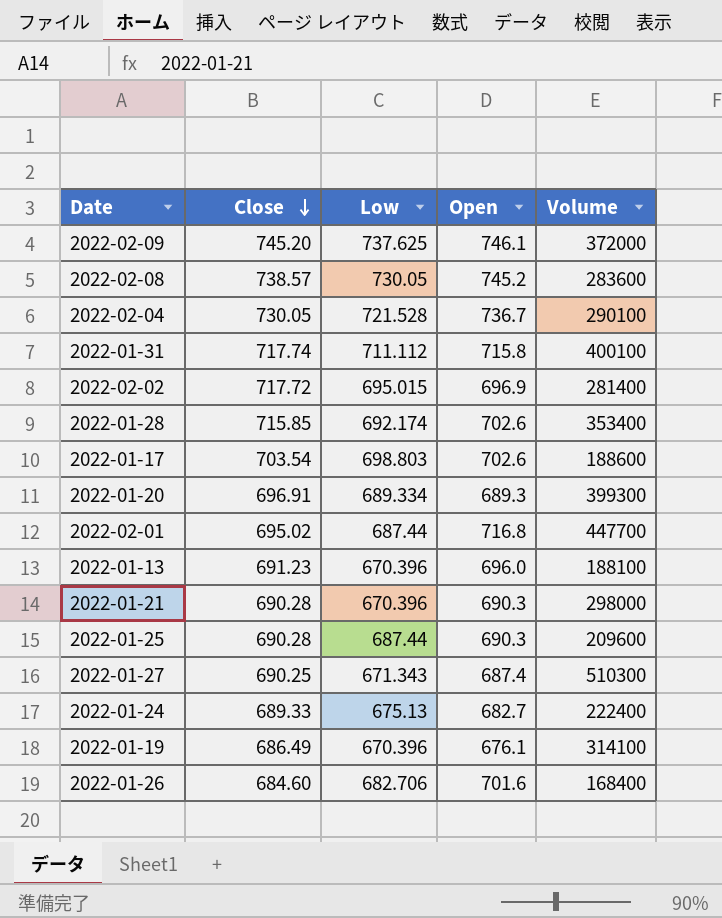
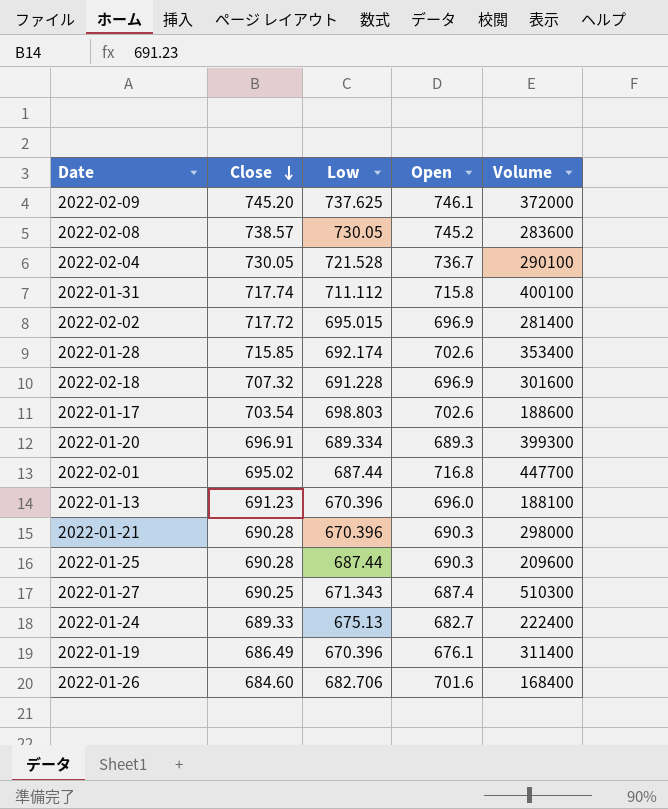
row 2022-02-18: none -> 707.32 | 691.228 | 696.9 | 301600
2022-01-19 | Volume: 314100 -> 311400

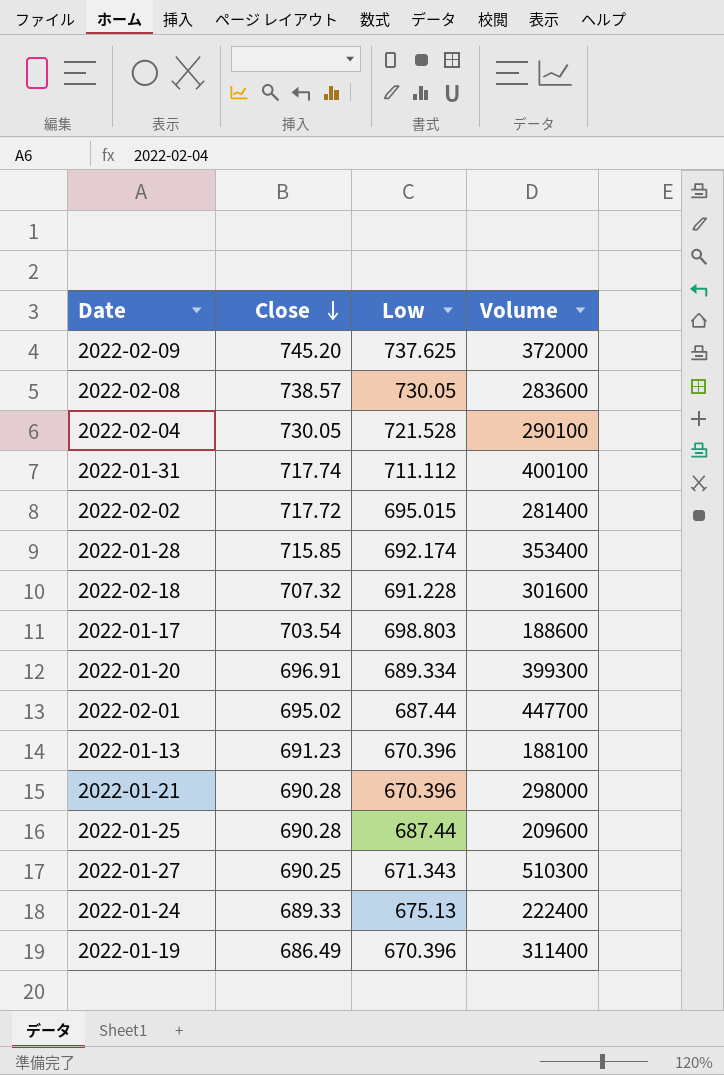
column Open | position: 4 -> none
row 2022-01-26: 684.60 | 682.706 | 701.6 | 168400 -> none

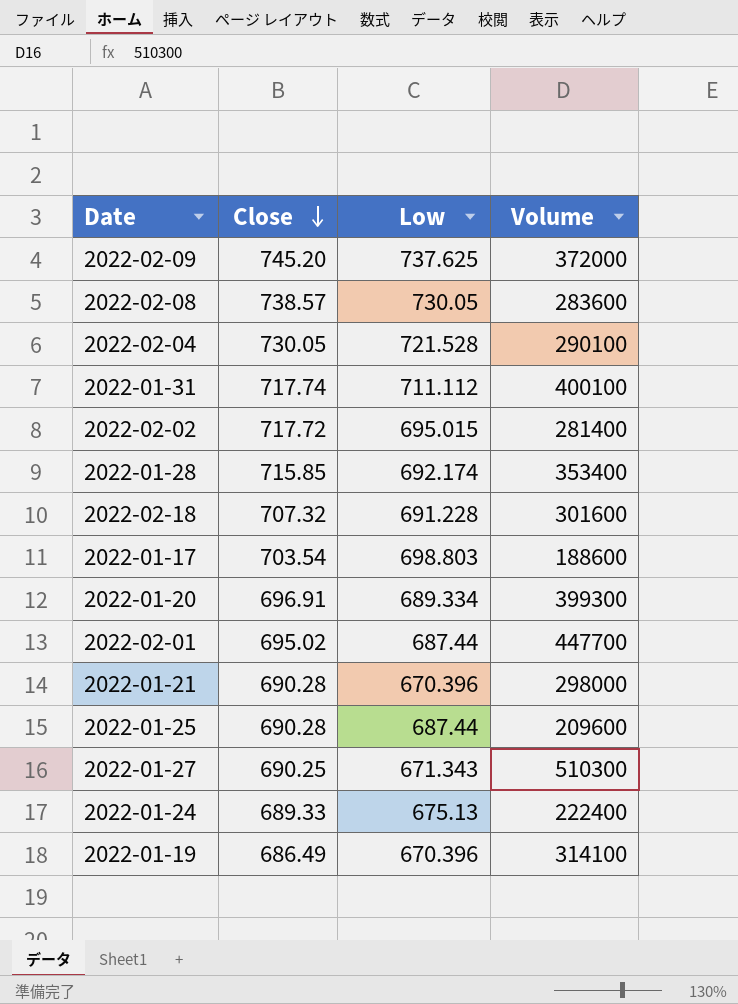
row 2022-01-13: 691.23 | 670.396 | 188100 -> none
2022-01-19 | Volume: 311400 -> 314100

